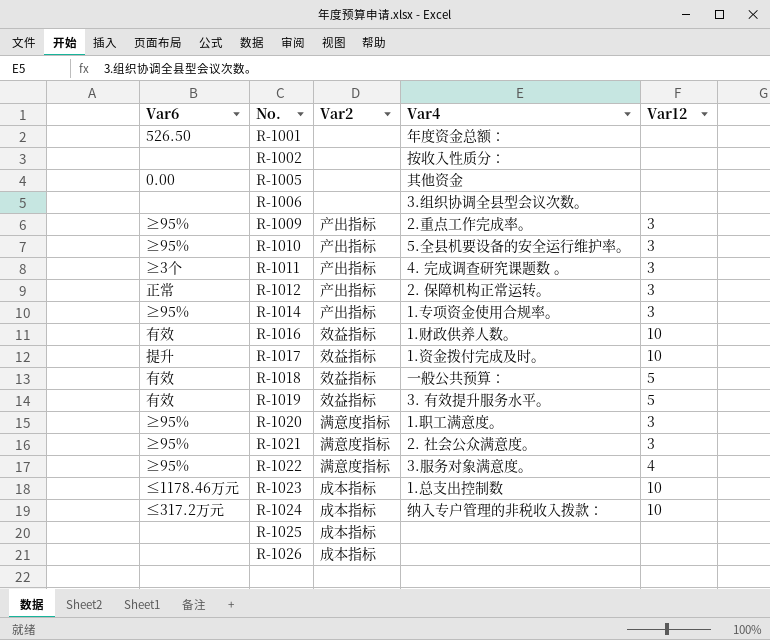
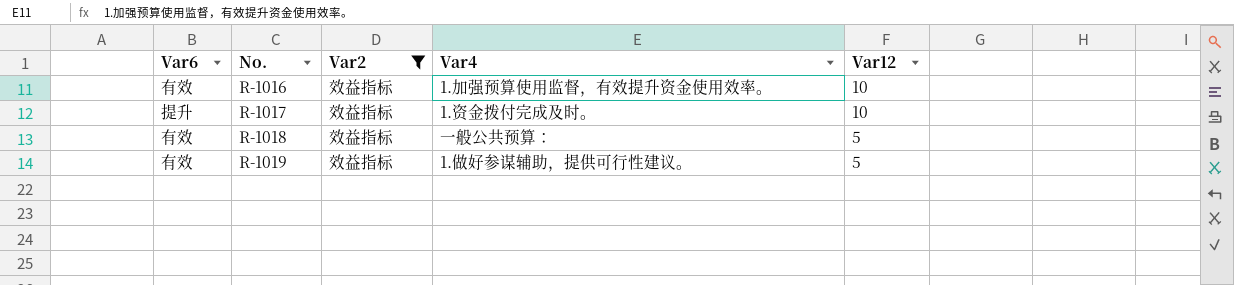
filter: none -> Var2 = 效益指标
R-1016 | Var4: 1.财政供养人数。 -> 1.加强预算使用监督，有效提升资金使用效率。
R-1019 | Var4: 3. 有效提升服务水平。 -> 1.做好参谋辅助，提供可行性建议。

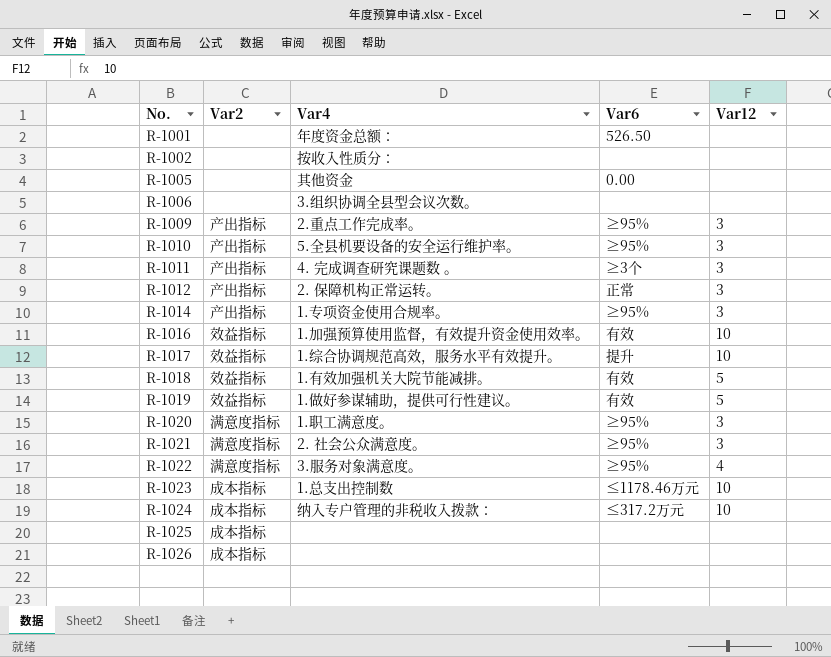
filter: Var2 = 效益指标 -> none
column Var6 | position: 1 -> 4
R-1017 | Var4: 1.资金拨付完成及时。 -> 1.综合协调规范高效，服务水平有效提升。
R-1018 | Var4: 一般公共预算： -> 1.有效加强机关大院节能减排。

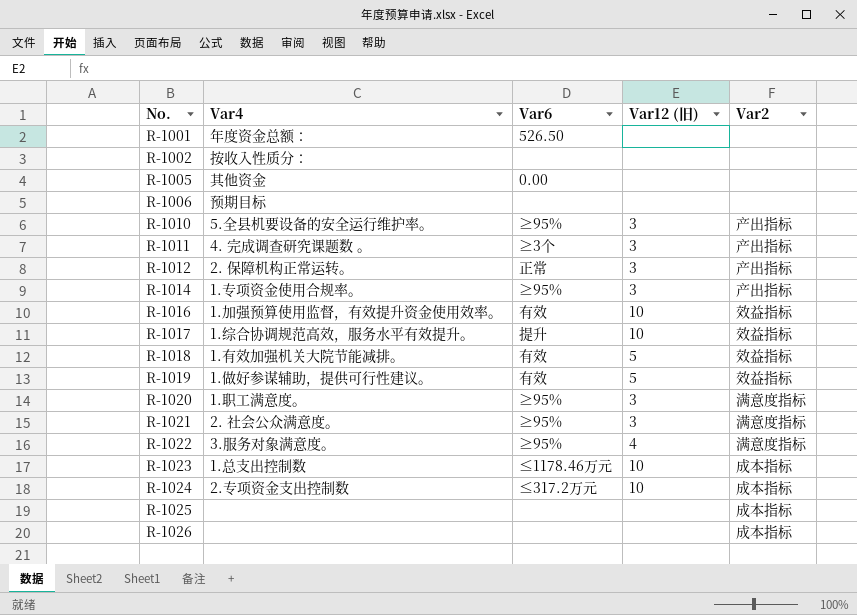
column name: Var12 -> Var12 (旧)
column Var2 | position: 2 -> 5
row R-1009: 产出指标 | 2.重点工作完成率。 | ≥95% | 3 -> none
R-1006 | Var4: 3.组织协调全县型会议次数。 -> 预期目标
R-1024 | Var4: 纳入专户管理的非税收入拨款： -> 2.专项资金支出控制数

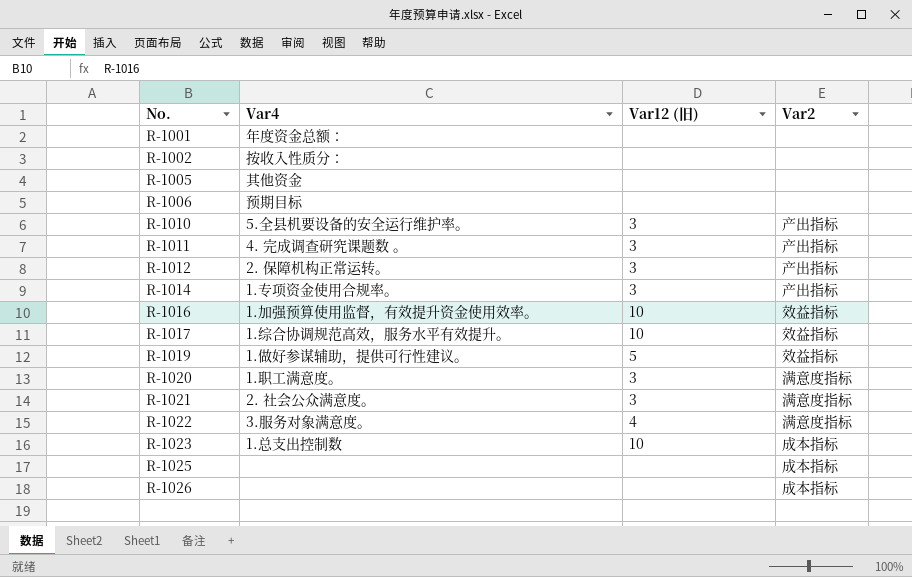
column Var6 | position: 3 -> none
row R-1018: 1.有效加强机关大院节能减排。 | 有效 | 5 | 效益指标 -> none
row R-1024: 2.专项资金支出控制数 | ≤317.2万元 | 10 | 成本指标 -> none

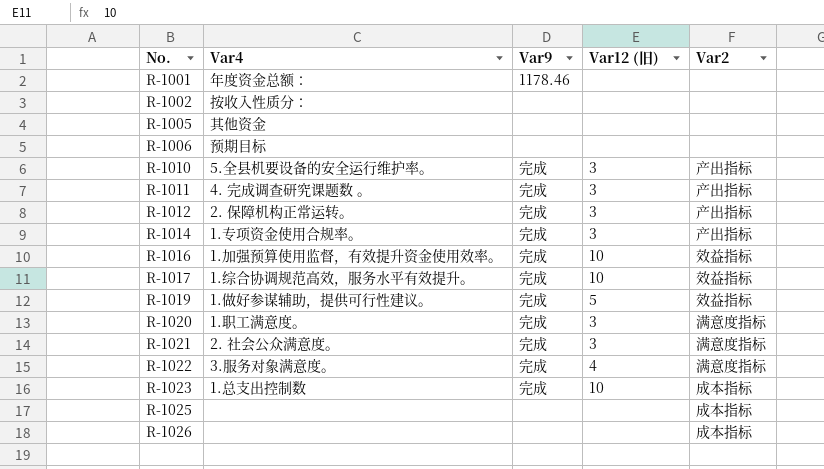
column Var9 | position: none -> 3

